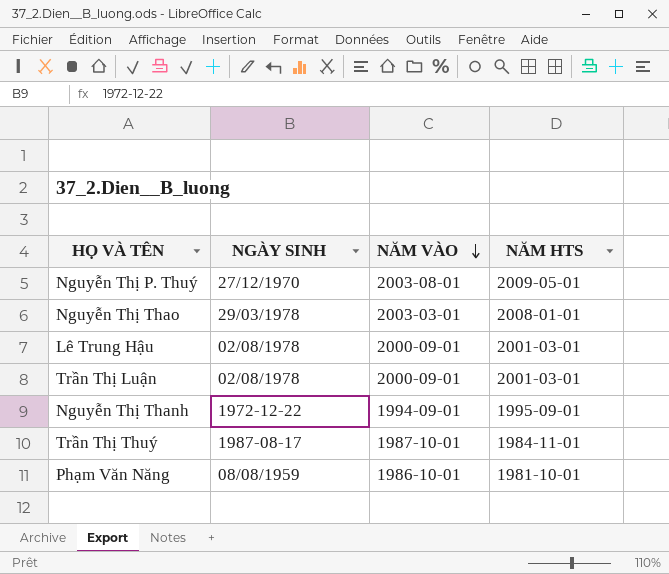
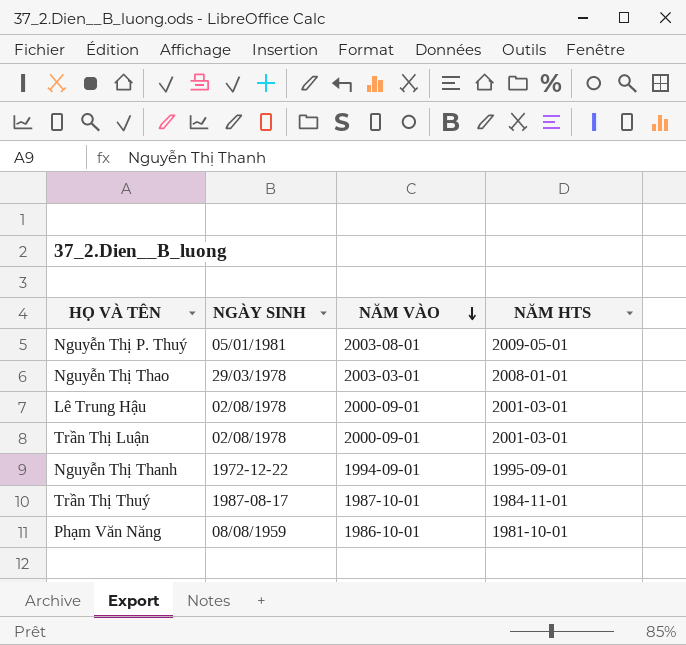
Nguyễn Thị P. Thuý | NGÀY SINH: 27/12/1970 -> 05/01/1981

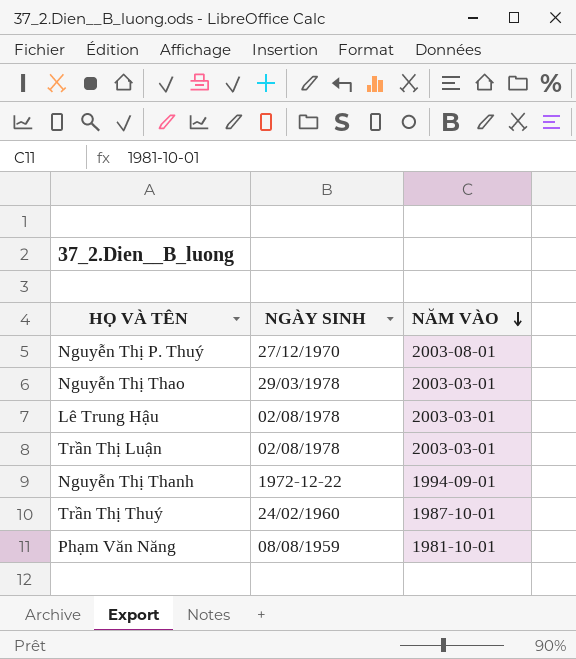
column NĂM HTS | position: 4 -> none
Nguyễn Thị P. Thuý | NGÀY SINH: 05/01/1981 -> 27/12/1970
Lê Trung Hậu | NĂM VÀO: 2000-09-01 -> 2003-03-01
Trần Thị Luận | NĂM VÀO: 2000-09-01 -> 2003-03-01
Trần Thị Thuý | NGÀY SINH: 1987-08-17 -> 24/02/1960
Phạm Văn Năng | NĂM VÀO: 1986-10-01 -> 1981-10-01

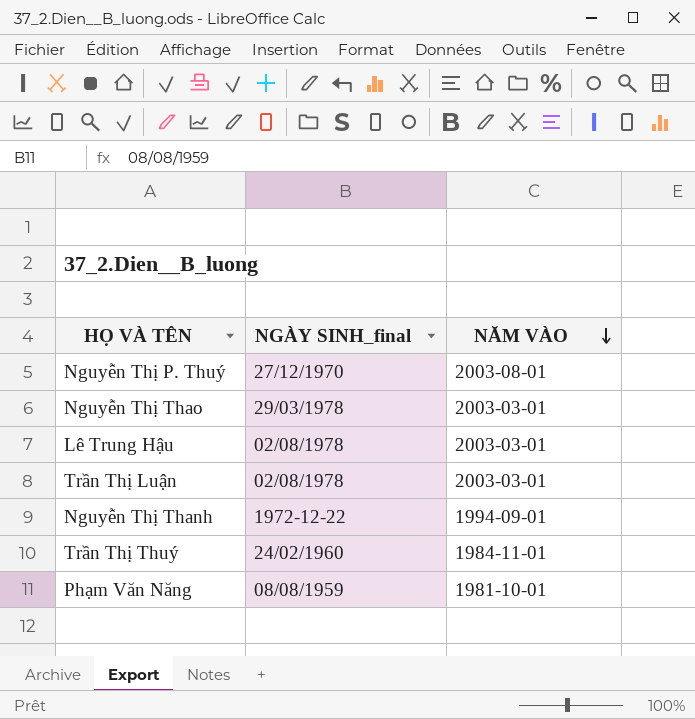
column name: NGÀY SINH -> NGÀY SINH_final
Trần Thị Thuý | NĂM VÀO: 1987-10-01 -> 1984-11-01

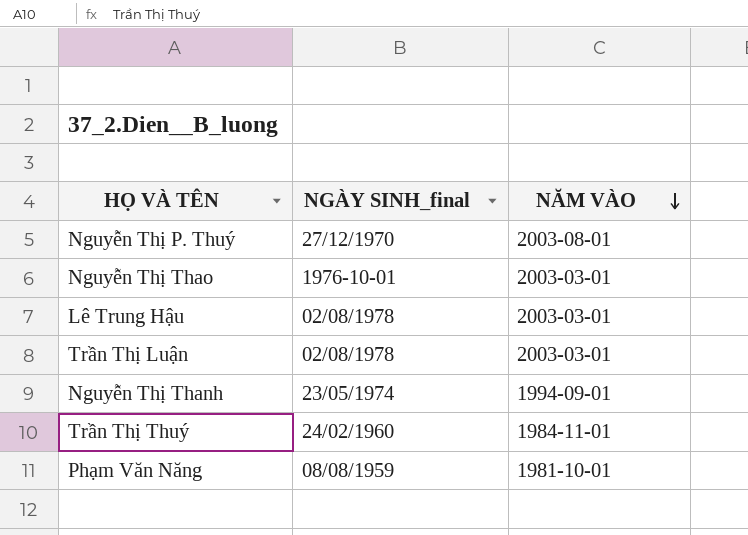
Nguyễn Thị Thao | NGÀY SINH_final: 29/03/1978 -> 1976-10-01
Nguyễn Thị Thanh | NGÀY SINH_final: 1972-12-22 -> 23/05/1974

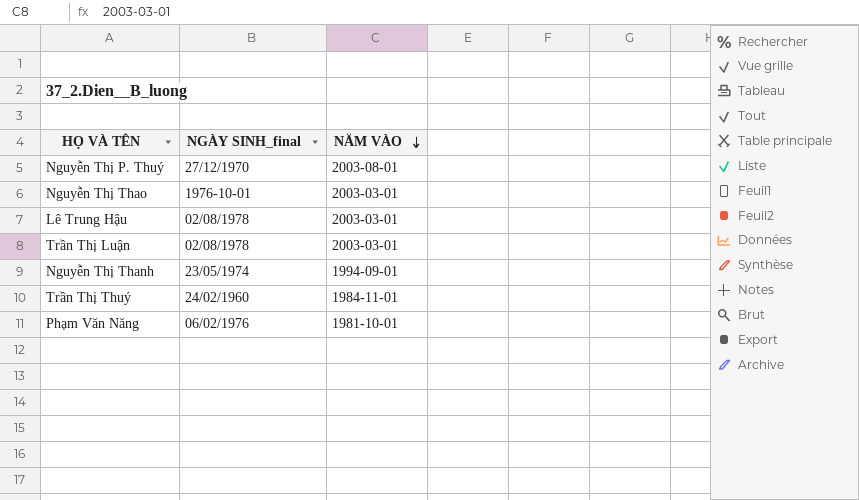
Phạm Văn Năng | NGÀY SINH_final: 08/08/1959 -> 06/02/1976

